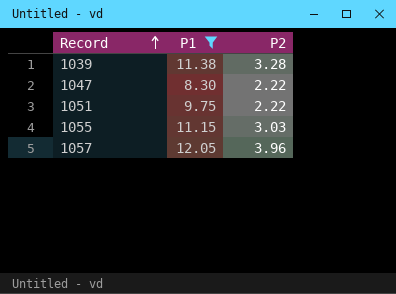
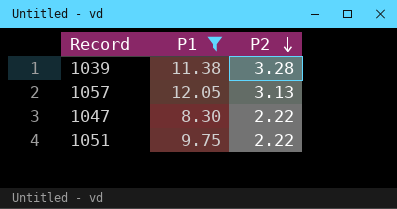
row order: Record ascending -> P2 descending
row 1055: 11.15 | 3.03 -> none
1057 | P2: 3.96 -> 3.13

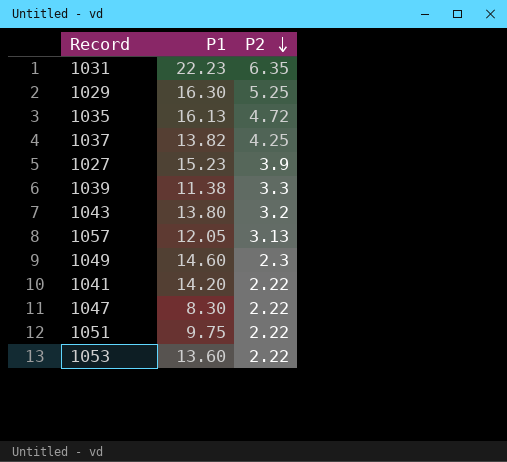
filter: P1 <= 12.05 -> none
1039 | P2: 3.28 -> 3.3

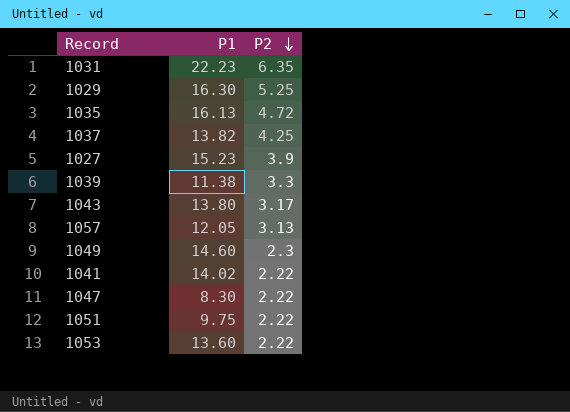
1043 | P2: 3.2 -> 3.17
1041 | P1: 14.20 -> 14.02

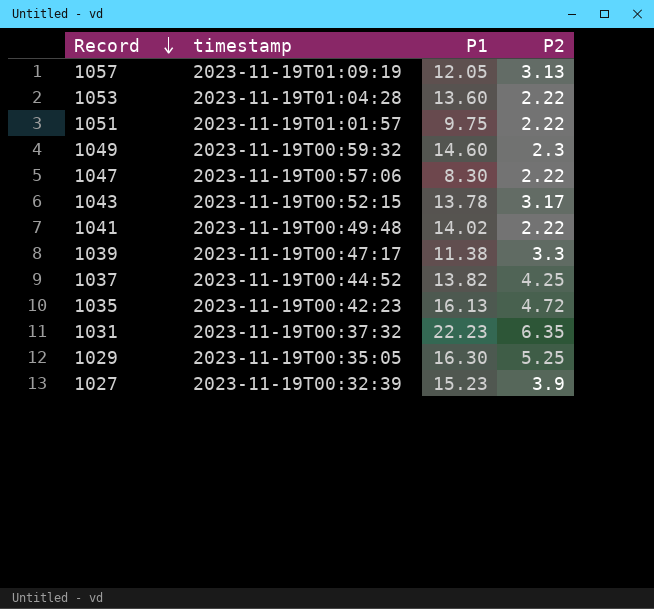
row order: P2 descending -> Record descending
column timestamp | position: none -> 2
1043 | P1: 13.80 -> 13.78

